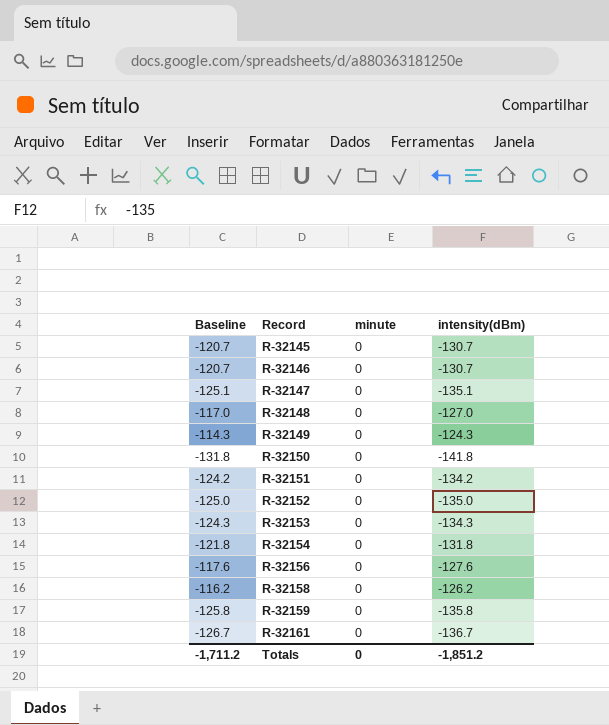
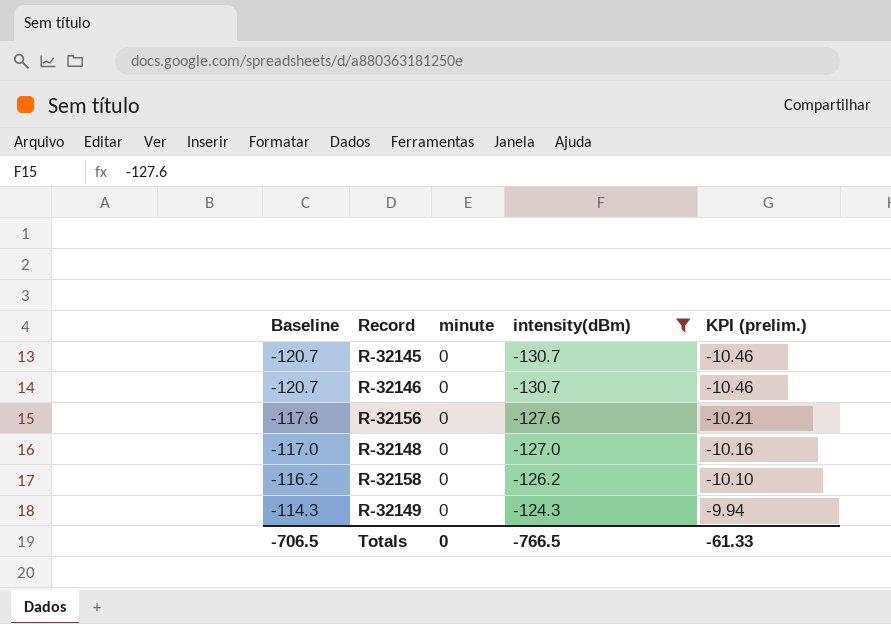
filter: none -> intensity(dBm) >= -130.7
row order: Record ascending -> Baseline ascending
column KPI (prelim.) | formula: none -> [intensity(dBm)] * 0.08
Totals | Baseline: -1,711.2 -> -706.5
Totals | intensity(dBm): -1,851.2 -> -766.5

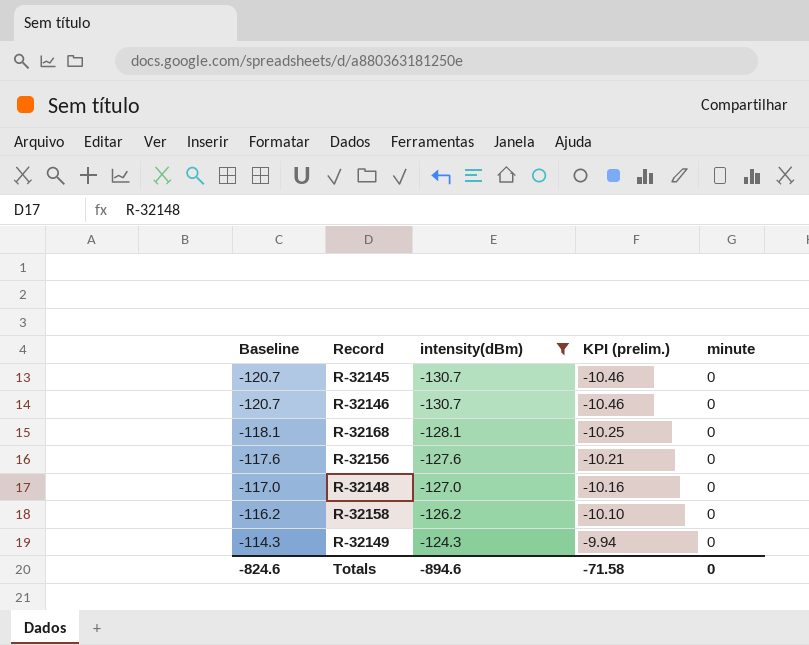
column minute | position: 3 -> 5
row R-32168: none -> -118.1 | -128.1 | -10.25 | 0
Totals | Baseline: -706.5 -> -824.6
Totals | intensity(dBm): -766.5 -> -894.6
Totals | KPI (prelim.): -61.33 -> -71.58

